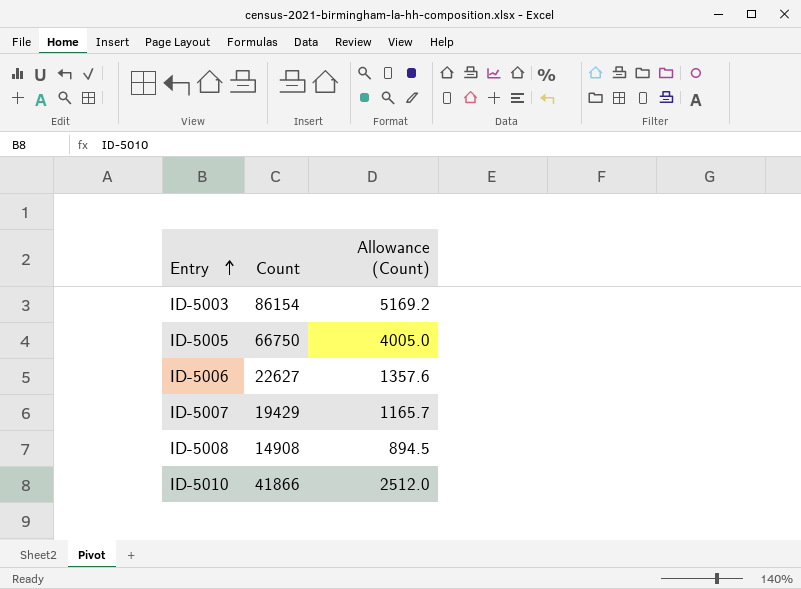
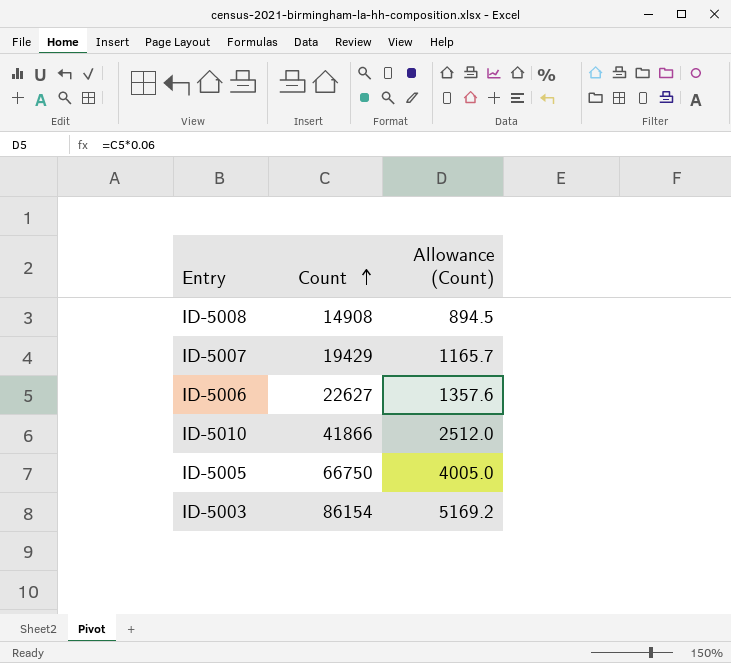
row order: Entry ascending -> Count ascending

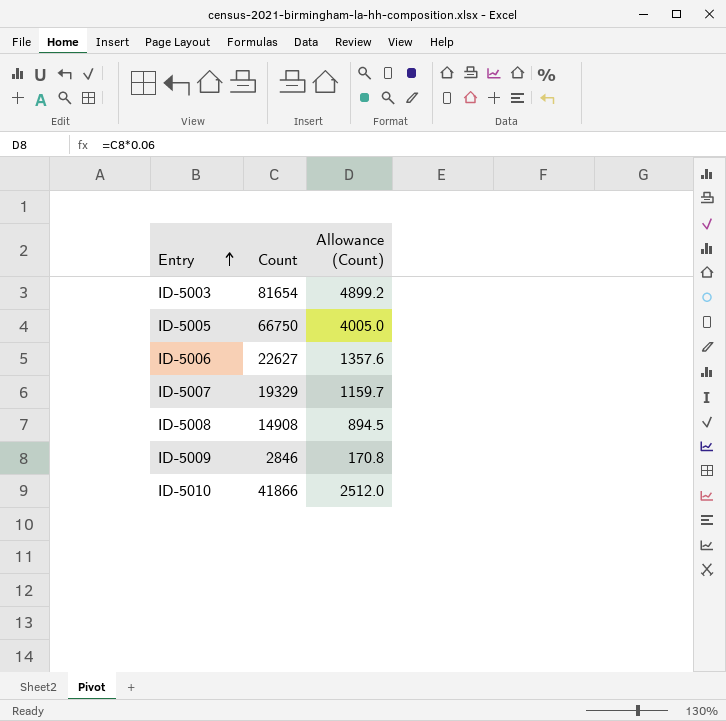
row order: Count ascending -> Entry ascending
ID-5003 | Count: 86154 -> 81654
ID-5003 | Allowance (Count): 5169.2 -> 4899.2
ID-5007 | Count: 19429 -> 19329
ID-5007 | Allowance (Count): 1165.7 -> 1159.7
row ID-5009: none -> 2846 | 170.8

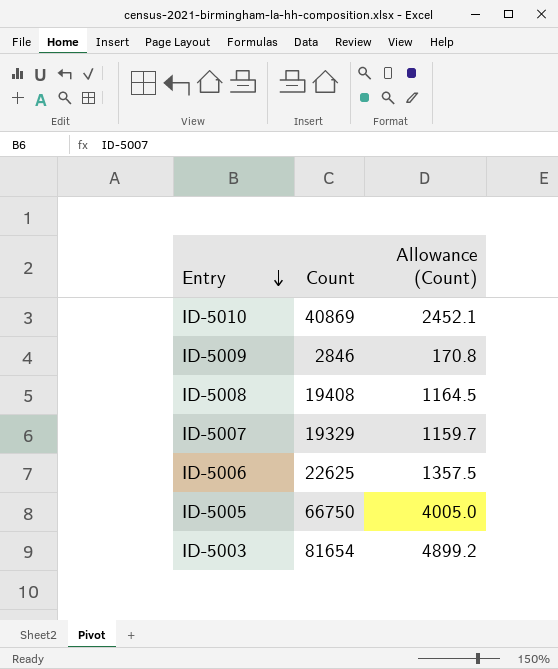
row order: Entry ascending -> Entry descending
ID-5010 | Count: 41866 -> 40869
ID-5010 | Allowance (Count): 2512.0 -> 2452.1
ID-5008 | Count: 14908 -> 19408
ID-5008 | Allowance (Count): 894.5 -> 1164.5
ID-5006 | Count: 22627 -> 22625
ID-5006 | Allowance (Count): 1357.6 -> 1357.5

